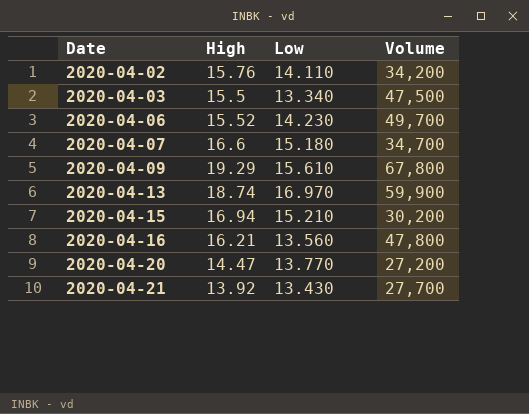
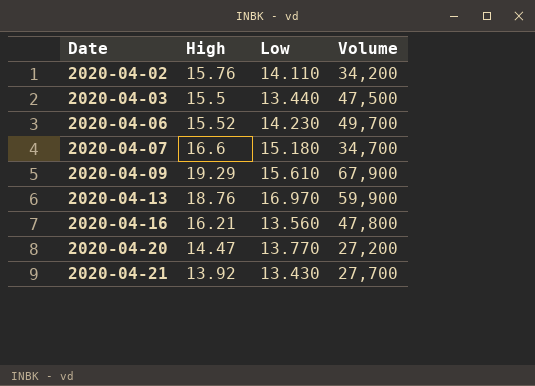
row 2020-04-15: 16.94 | 15.210 | 30,200 -> none
2020-04-03 | Low: 13.340 -> 13.440
2020-04-09 | Volume: 67,800 -> 67,900
2020-04-13 | High: 18.74 -> 18.76

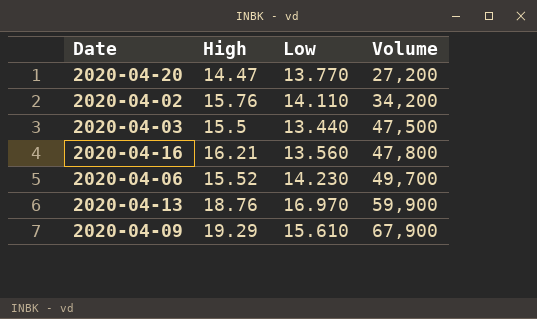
row order: Date ascending -> Volume ascending
row 2020-04-07: 16.6 | 15.180 | 34,700 -> none
row 2020-04-21: 13.92 | 13.430 | 27,700 -> none

